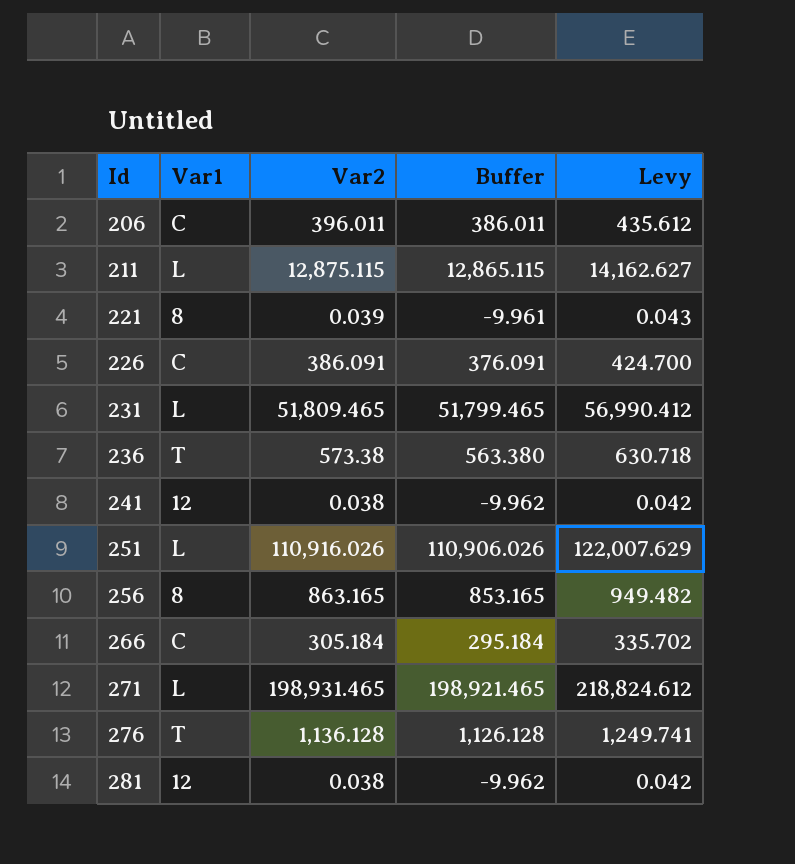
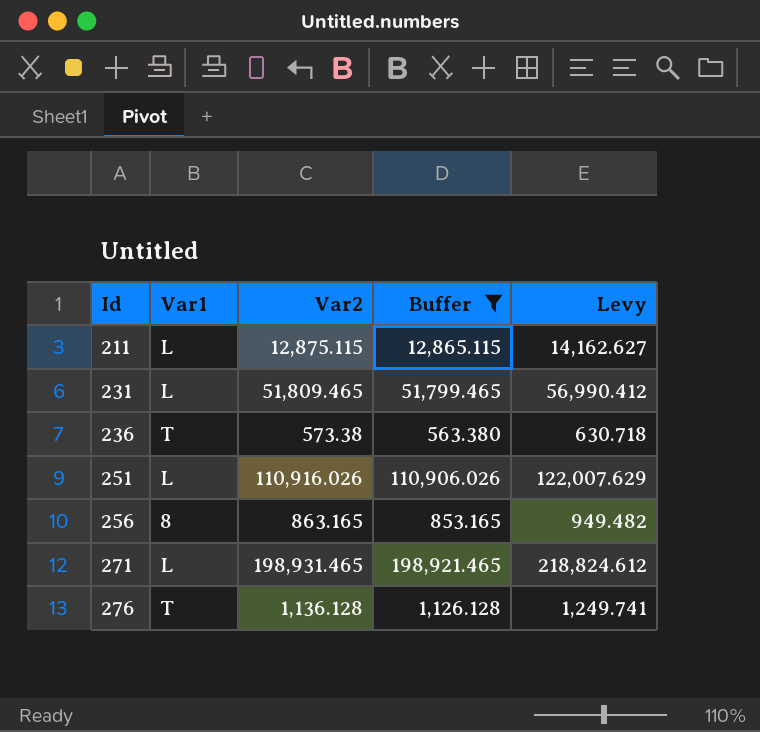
filter: none -> Buffer >= 563.380

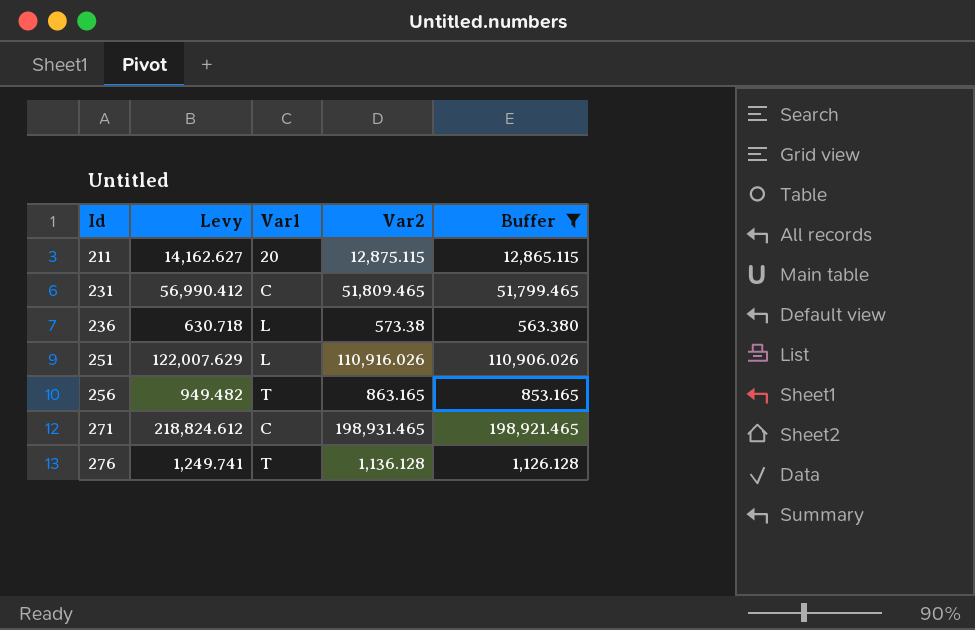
column Levy | position: 5 -> 2
211 | Var1: L -> 20
231 | Var1: L -> C
236 | Var1: T -> L
256 | Var1: 8 -> T
271 | Var1: L -> C

